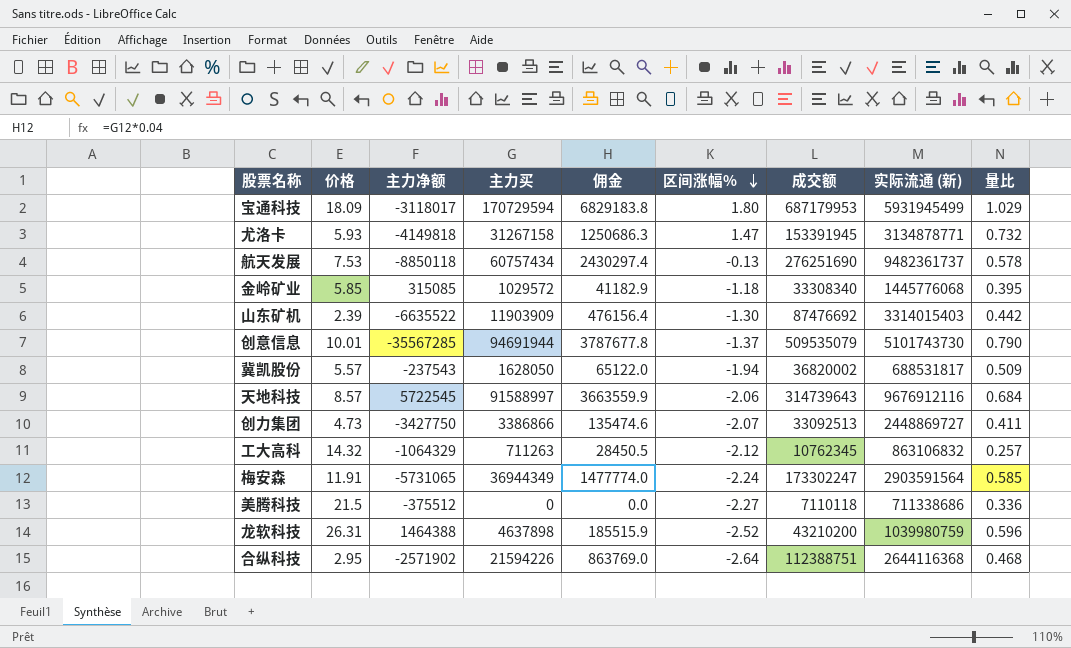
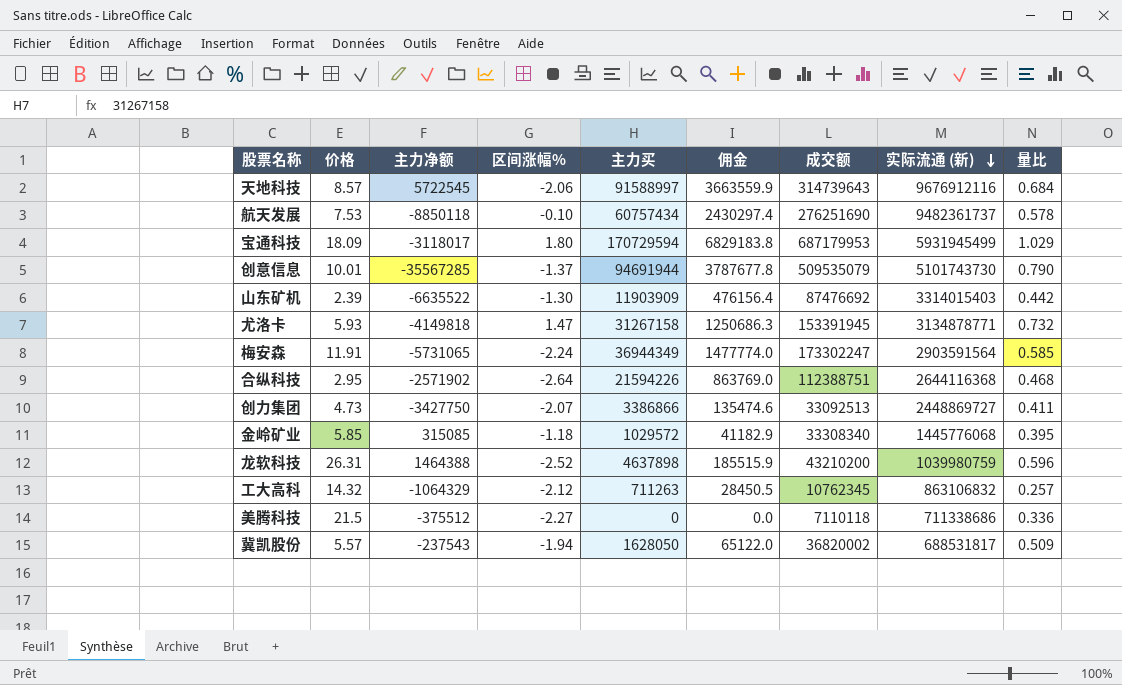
row order: 区间涨幅% descending -> 实际流通 (新) descending
column 区间涨幅% | position: 6 -> 4
航天发展 | 区间涨幅%: -0.13 -> -0.10

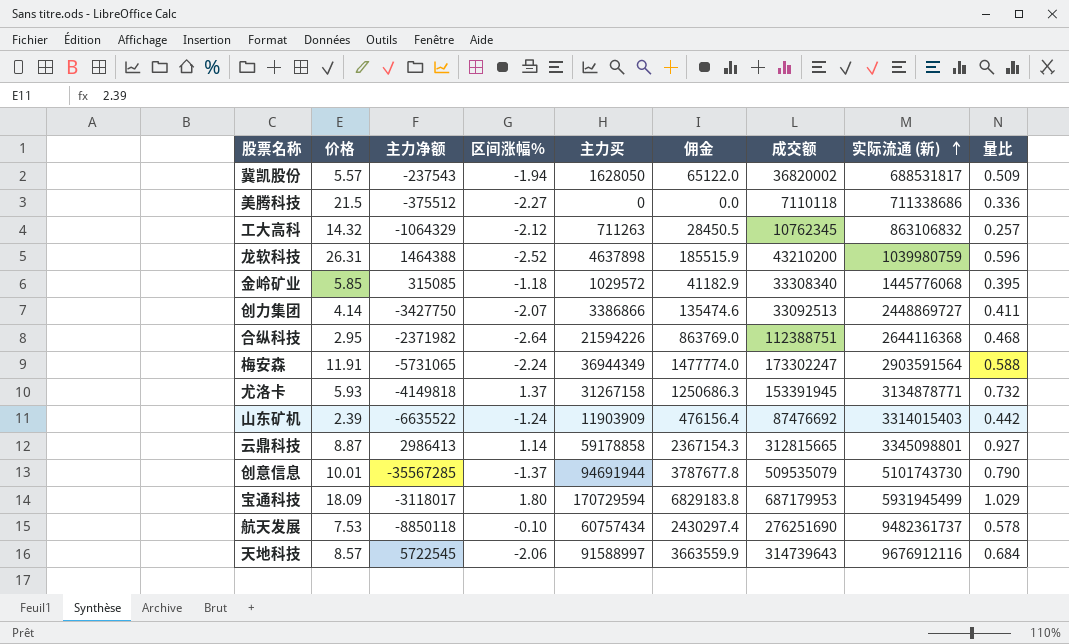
row order: 实际流通 (新) descending -> 实际流通 (新) ascending
创力集团 | 价格: 4.73 -> 4.14
合纵科技 | 主力净额: -2571902 -> -2371982
梅安森 | 量比: 0.585 -> 0.588
尤洛卡 | 区间涨幅%: 1.47 -> 1.37
山东矿机 | 区间涨幅%: -1.30 -> -1.24
row 云鼎科技: none -> 8.87 | 2986413 | 1.14 | 59178858 | 2367154.3 | 312815665 | 3345098801 | 0.927

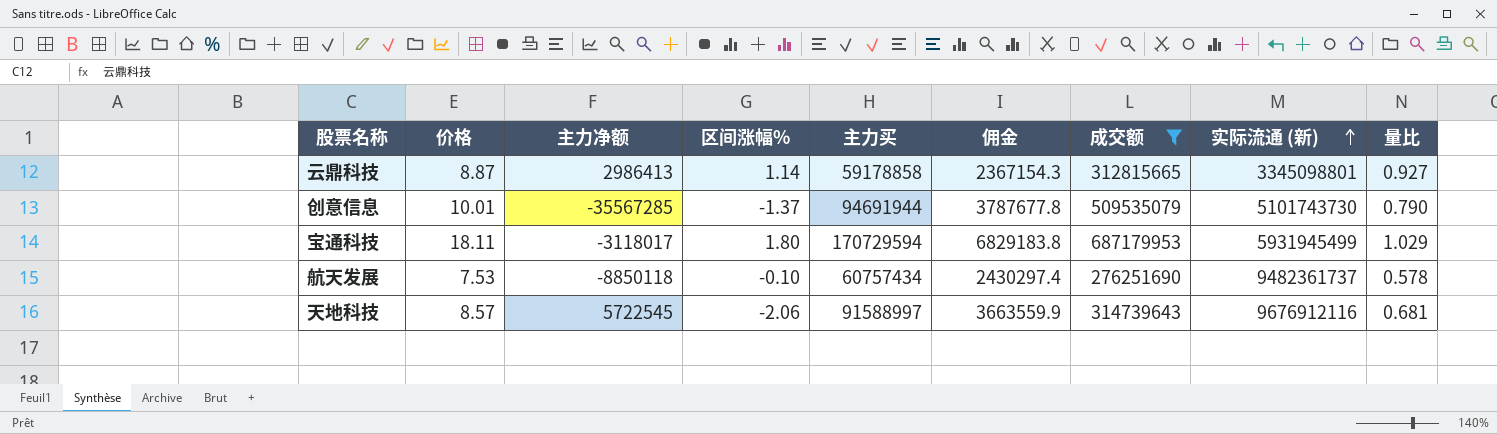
filter: none -> 成交额 >= 276251690
宝通科技 | 价格: 18.09 -> 18.11
天地科技 | 量比: 0.684 -> 0.681

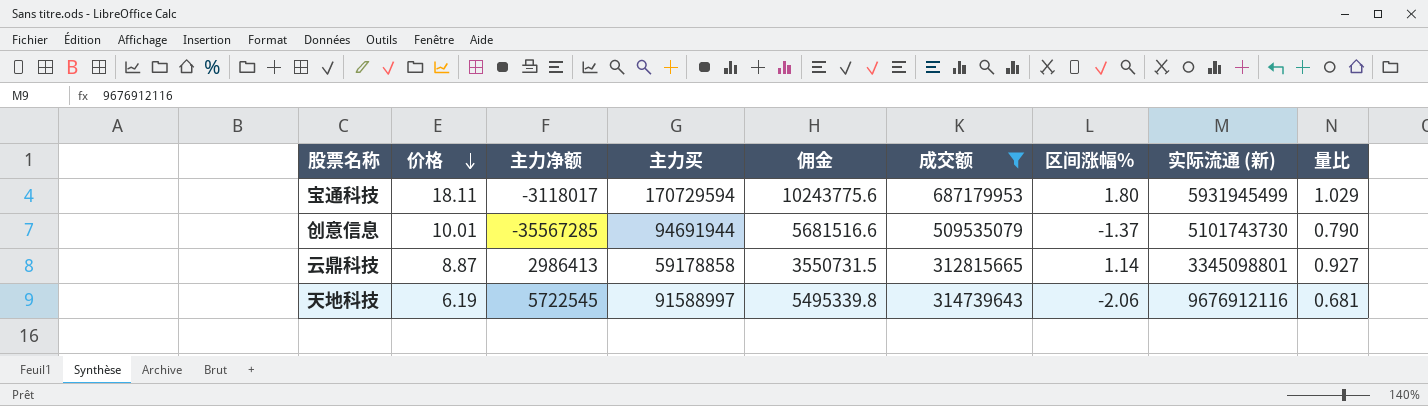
row order: 实际流通 (新) ascending -> 价格 descending
column 佣金 | formula: [主力买] * 0.04 -> [主力买] * 0.06
column 区间涨幅% | position: 4 -> 7
row 航天发展: 7.53 | -8850118 | -0.10 | 60757434 | 2430297.4 | 276251690 | 9482361737 | 0.578 -> none
天地科技 | 价格: 8.57 -> 6.19

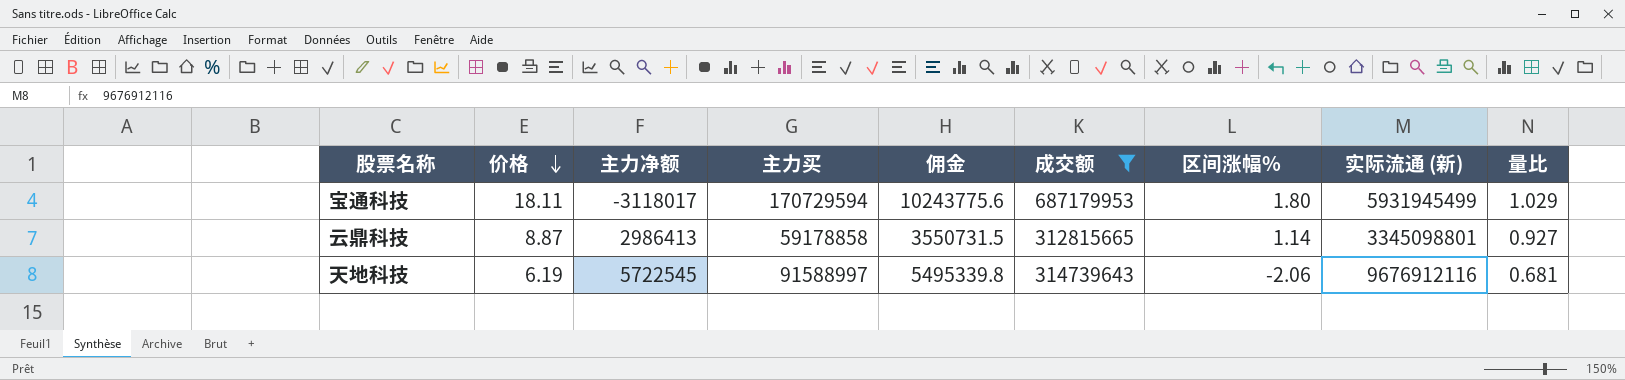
row 创意信息: 10.01 | -35567285 | 94691944 | 5681516.6 | 509535079 | -1.37 | 5101743730 | 0.790 -> none

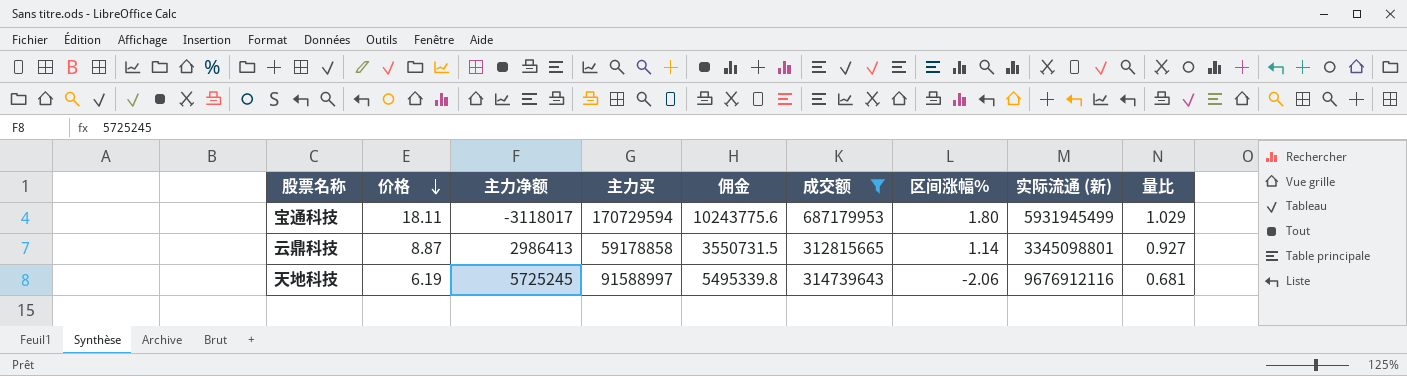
天地科技 | 主力净额: 5722545 -> 5725245

